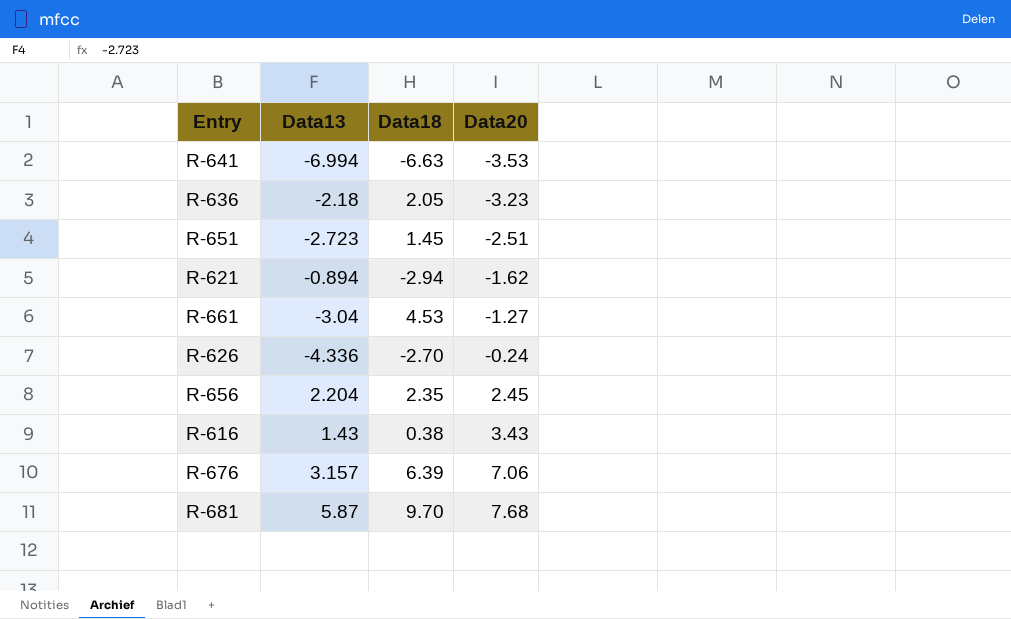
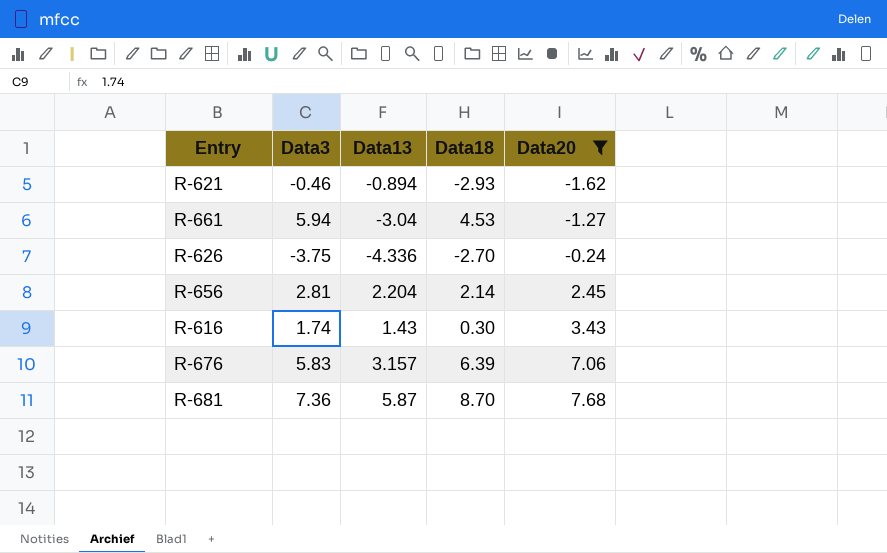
filter: none -> Data20 >= -1.62
column Data3 | position: none -> 2
R-621 | Data18: -2.94 -> -2.93
R-656 | Data18: 2.35 -> 2.14
R-616 | Data18: 0.38 -> 0.30
R-681 | Data18: 9.70 -> 8.70

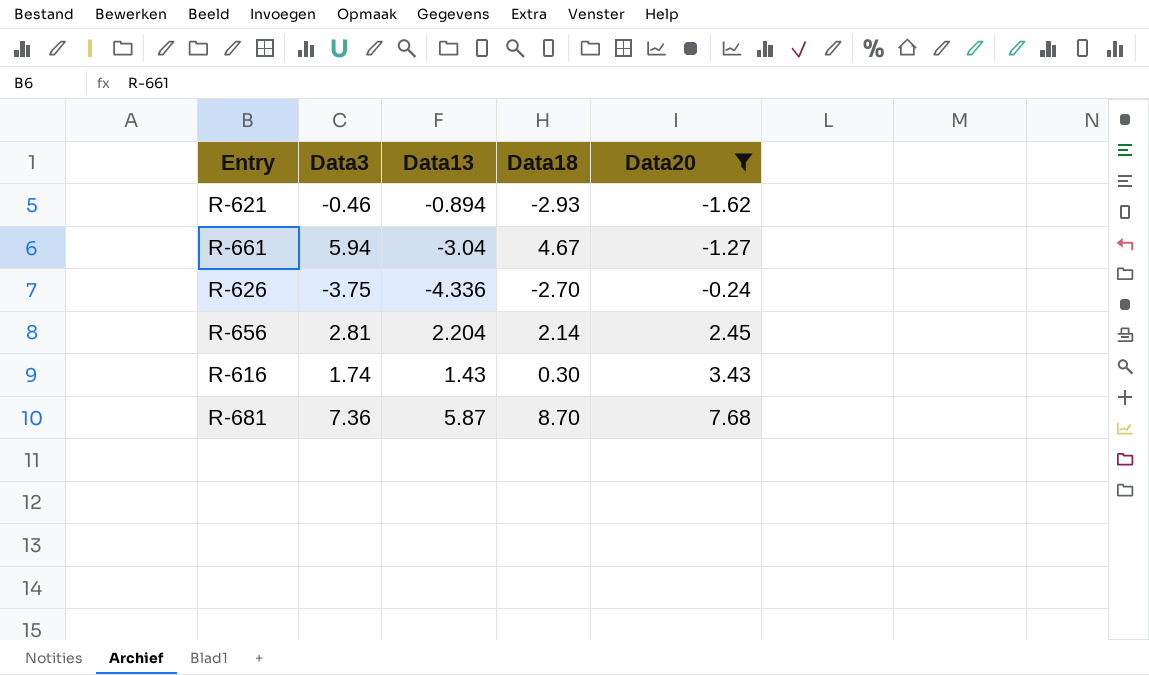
row R-676: 5.83 | 3.157 | 6.39 | 7.06 -> none
R-661 | Data18: 4.53 -> 4.67

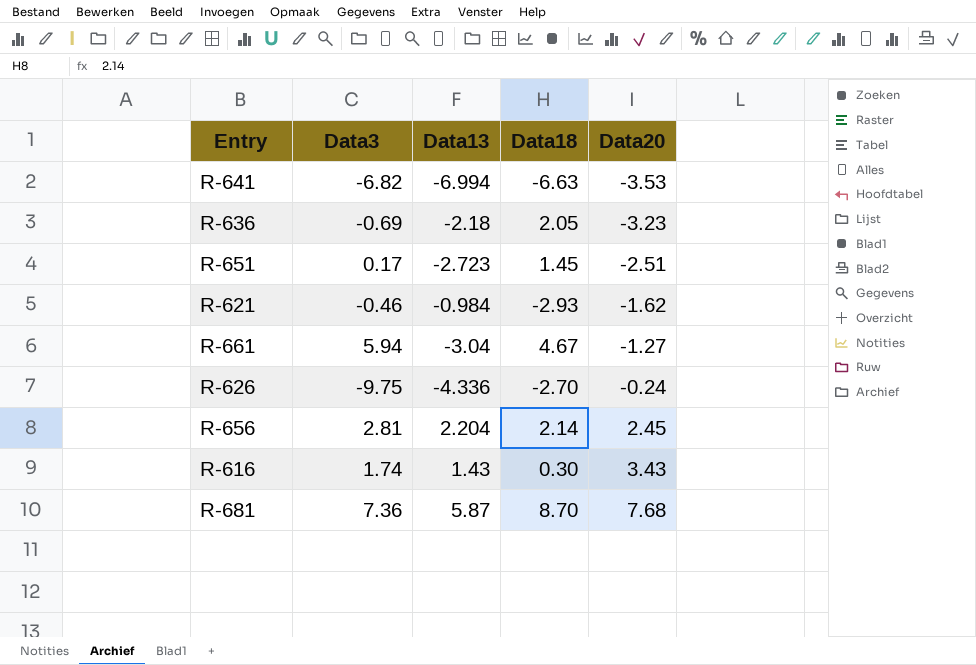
filter: Data20 >= -1.62 -> none
R-621 | Data13: -0.894 -> -0.984
R-626 | Data3: -3.75 -> -9.75

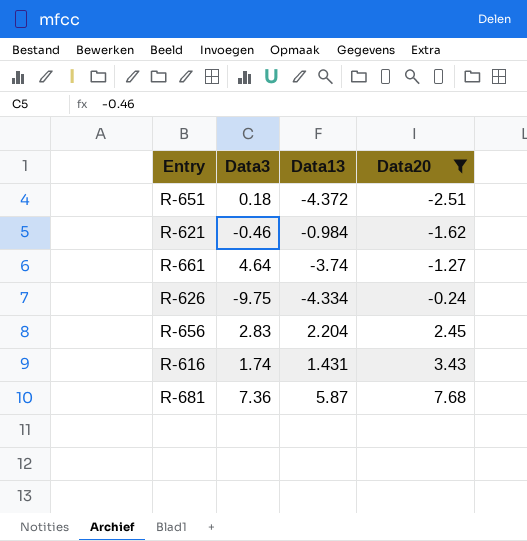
filter: none -> Data20 >= -2.51
column Data18 | position: 4 -> none
R-651 | Data3: 0.17 -> 0.18
R-651 | Data13: -2.723 -> -4.372
R-661 | Data3: 5.94 -> 4.64
R-661 | Data13: -3.04 -> -3.74
R-626 | Data13: -4.336 -> -4.334
R-656 | Data3: 2.81 -> 2.83
R-616 | Data13: 1.43 -> 1.431

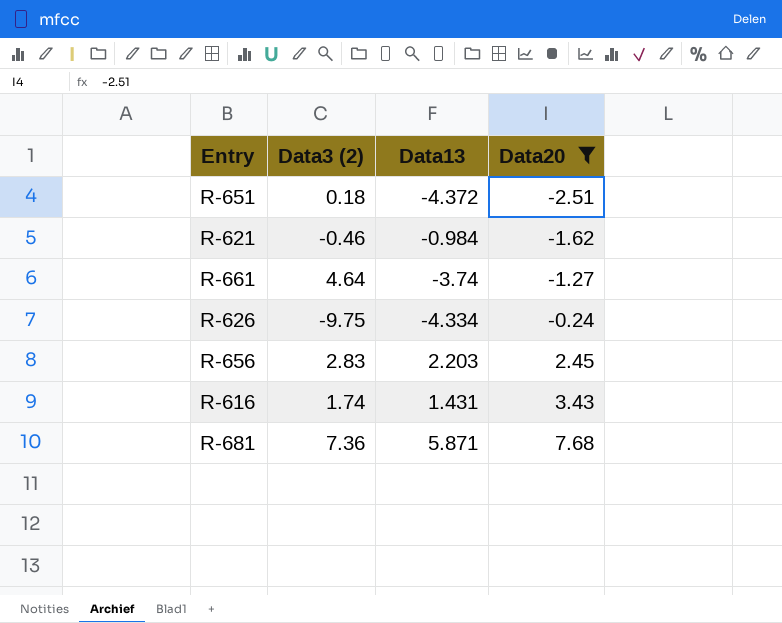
column name: Data3 -> Data3 (2)
R-656 | Data13: 2.204 -> 2.203
R-681 | Data13: 5.87 -> 5.871

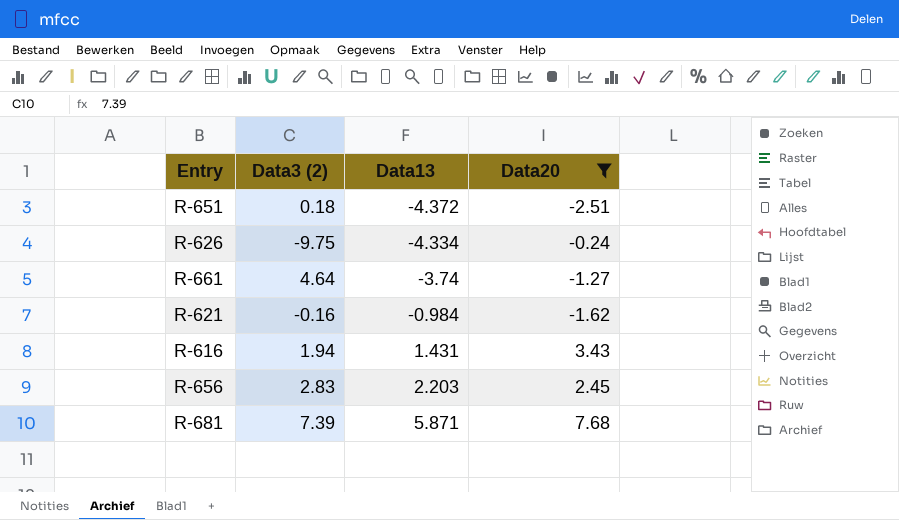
row order: Data20 ascending -> Data13 ascending
R-621 | Data3 (2): -0.46 -> -0.16
R-616 | Data3 (2): 1.74 -> 1.94
R-681 | Data3 (2): 7.36 -> 7.39

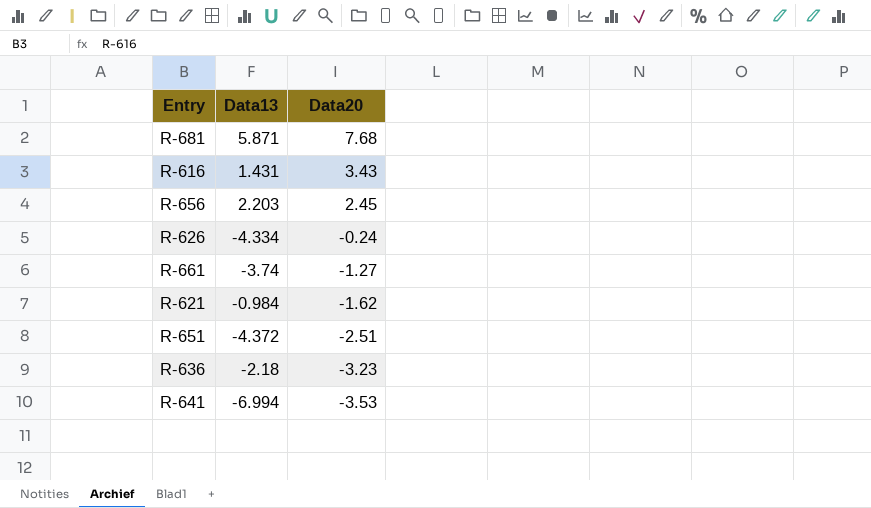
filter: Data20 >= -2.51 -> none
row order: Data13 ascending -> Data20 descending
column Data3 (2) | position: 2 -> none

